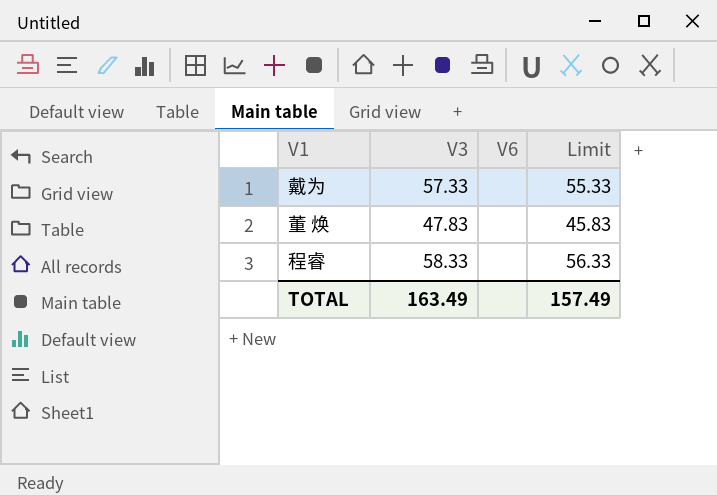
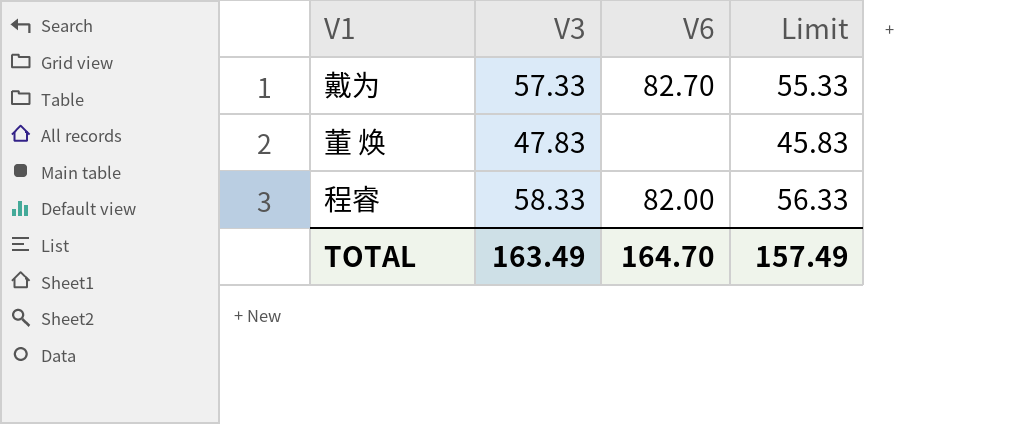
戴为 | V6: none -> 82.70
程睿 | V6: none -> 82.00
TOTAL | V6: none -> 164.70

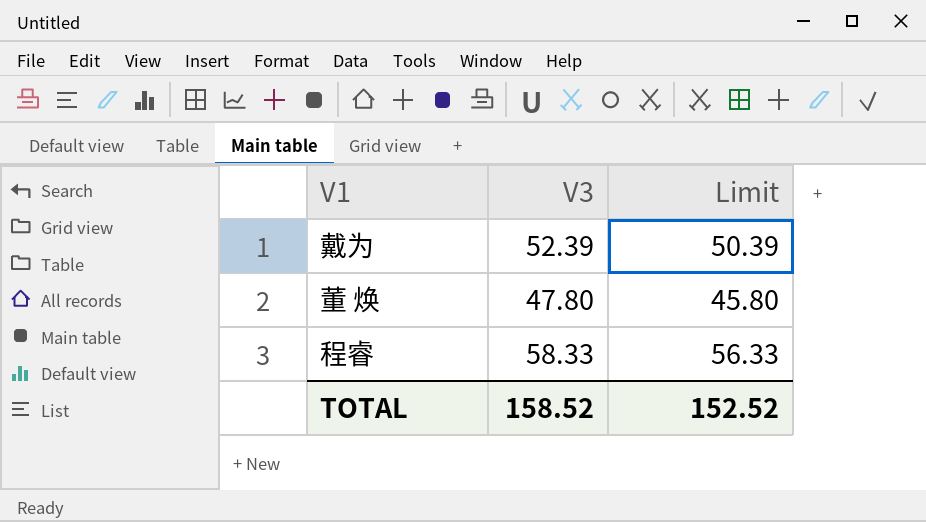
column V6 | position: 3 -> none
戴为 | V3: 57.33 -> 52.39
戴为 | Limit: 55.33 -> 50.39
董 焕 | V3: 47.83 -> 47.80
董 焕 | Limit: 45.83 -> 45.80
TOTAL | V3: 163.49 -> 158.52
TOTAL | Limit: 157.49 -> 152.52

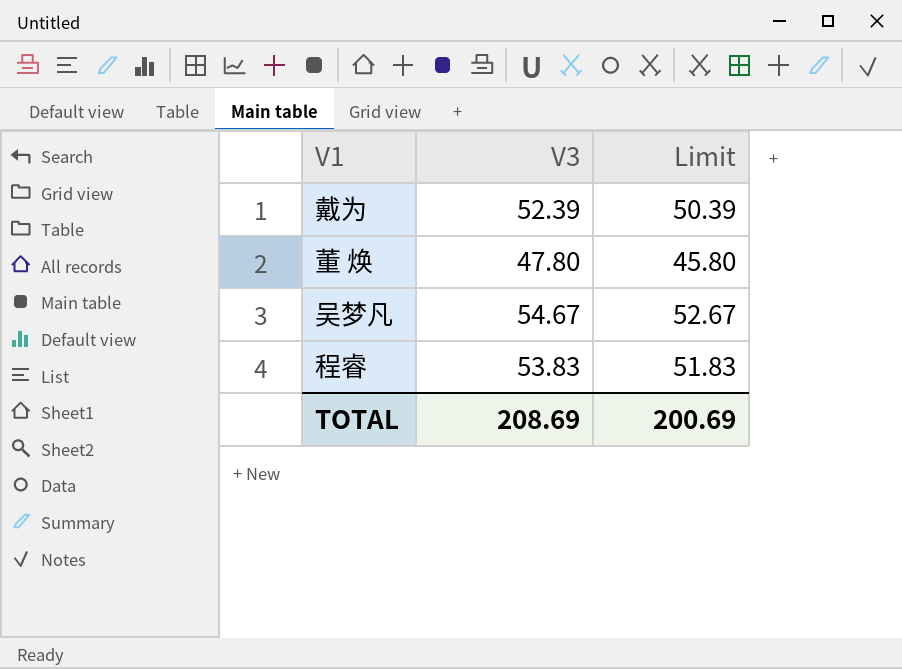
row 吴梦凡: none -> 54.67 | 52.67
程睿 | V3: 58.33 -> 53.83
程睿 | Limit: 56.33 -> 51.83
TOTAL | V3: 158.52 -> 208.69
TOTAL | Limit: 152.52 -> 200.69

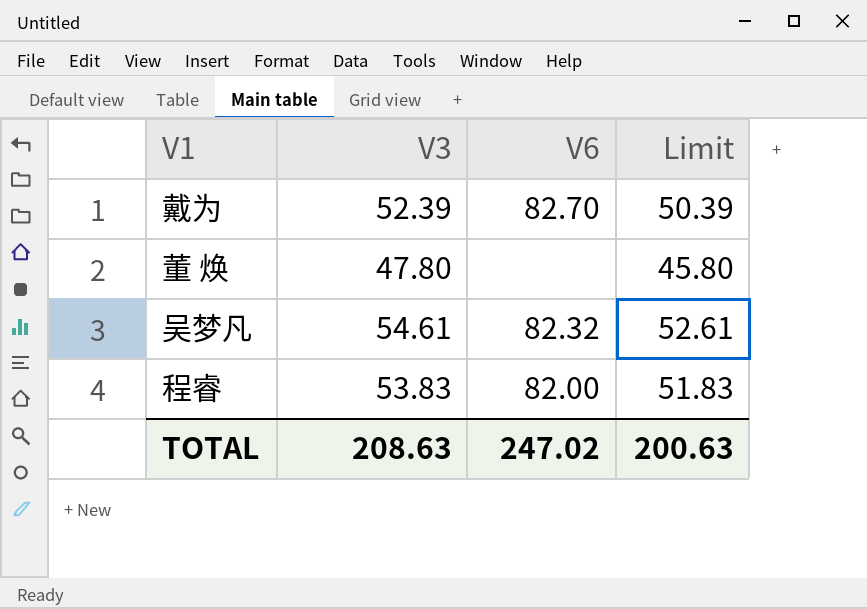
column V6 | position: none -> 3
吴梦凡 | V3: 54.67 -> 54.61
吴梦凡 | Limit: 52.67 -> 52.61
TOTAL | V3: 208.69 -> 208.63
TOTAL | Limit: 200.69 -> 200.63

